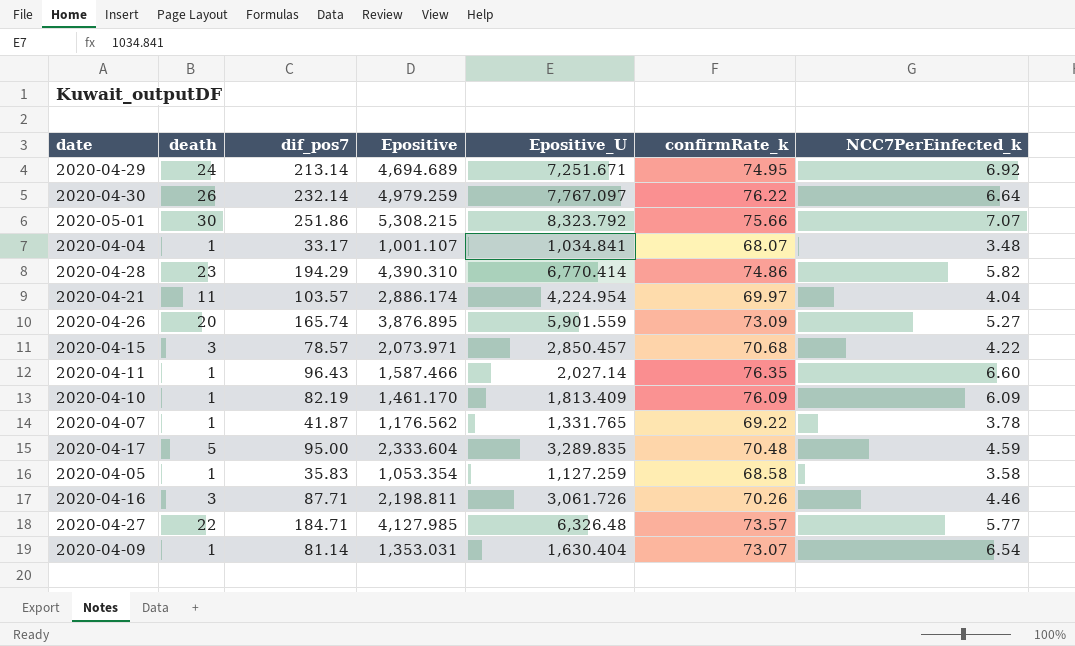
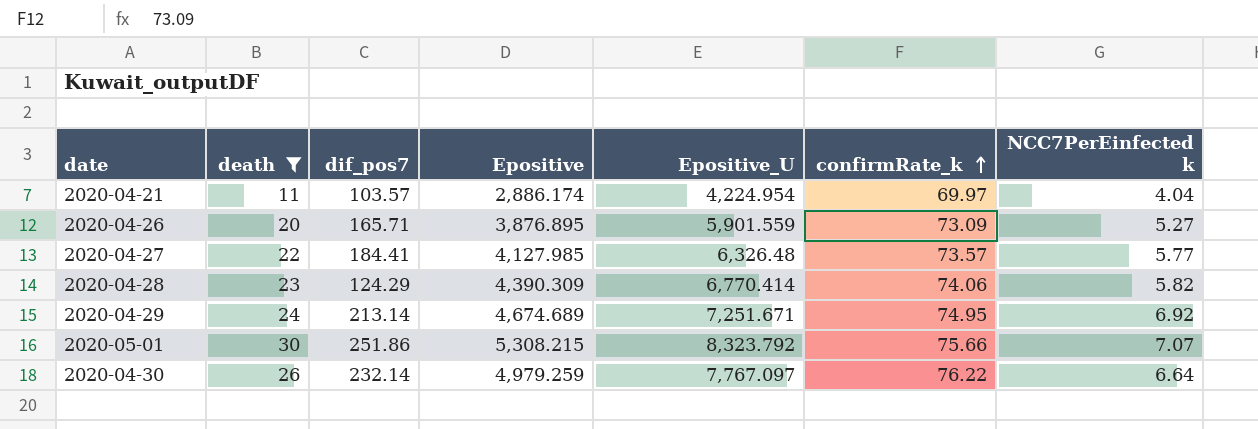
filter: none -> death >= 11
row order: none -> confirmRate_k ascending
column name: NCC7PerEinfected_k -> NCC7PerEinfected k
2020-04-26 | dif_pos7: 165.74 -> 165.71
2020-04-27 | dif_pos7: 184.71 -> 184.41
2020-04-28 | dif_pos7: 194.29 -> 124.29
2020-04-28 | Epositive: 4,390.310 -> 4,390.309
2020-04-28 | confirmRate_k: 74.86 -> 74.06
2020-04-29 | Epositive: 4,694.689 -> 4,674.689

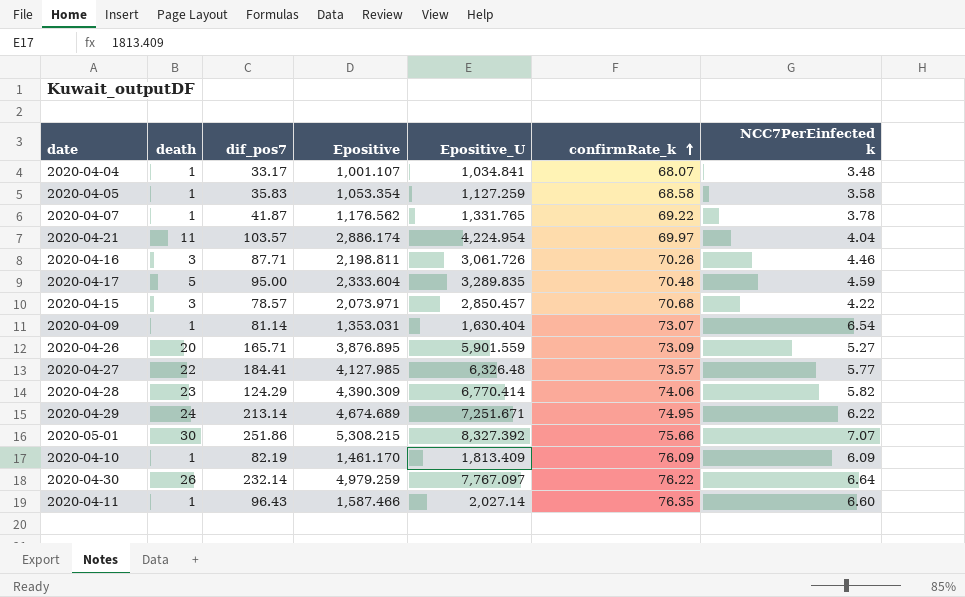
filter: death >= 11 -> none
2020-04-29 | NCC7PerEinfected k: 6.92 -> 6.22
2020-05-01 | Epositive_U: 8,323.792 -> 8,327.392

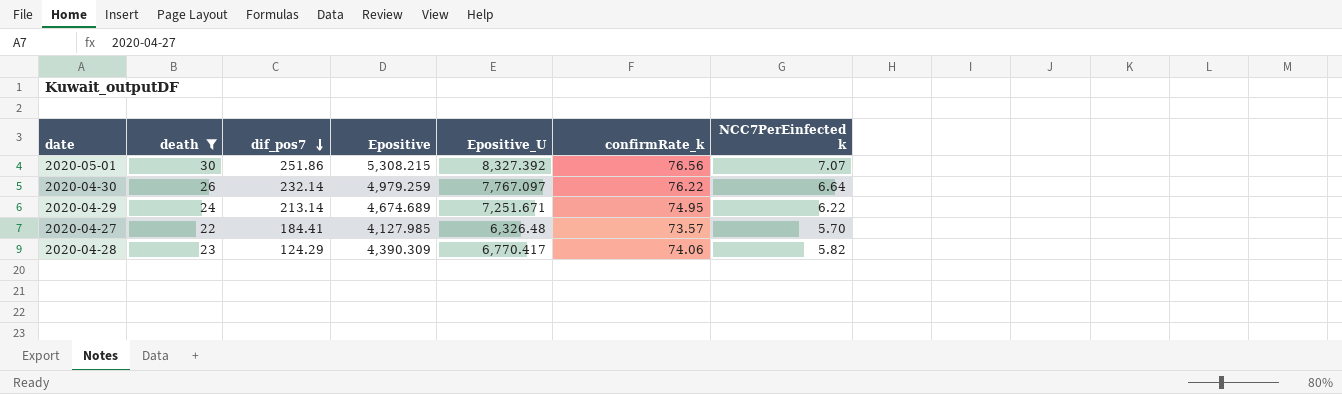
filter: none -> death >= 22
row order: confirmRate_k ascending -> dif_pos7 descending
2020-05-01 | confirmRate_k: 75.66 -> 76.56
2020-04-27 | NCC7PerEinfected k: 5.77 -> 5.70
2020-04-28 | Epositive_U: 6,770.414 -> 6,770.417

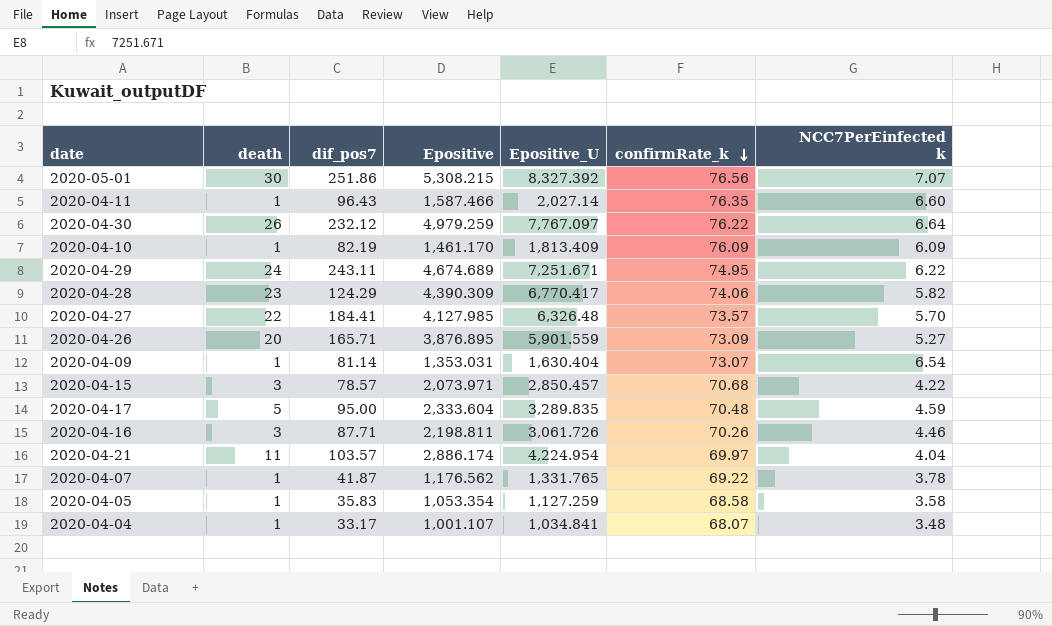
filter: death >= 22 -> none
row order: dif_pos7 descending -> confirmRate_k descending
2020-04-30 | dif_pos7: 232.14 -> 232.12
2020-04-29 | dif_pos7: 213.14 -> 243.11

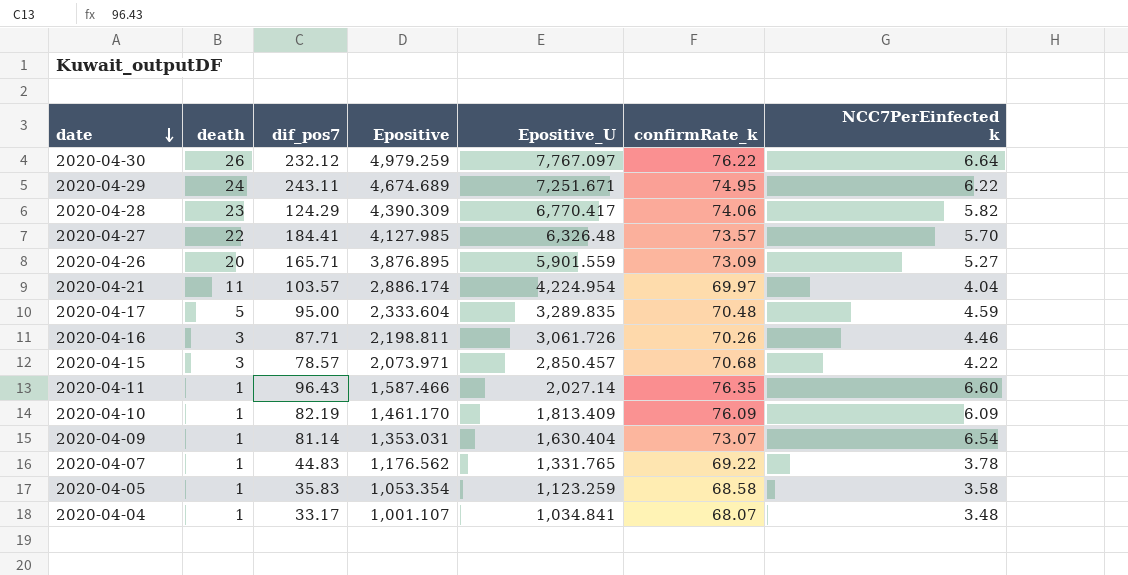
row order: confirmRate_k descending -> date descending
row 2020-05-01: 30 | 251.86 | 5,308.215 | 8,327.392 | 76.56 | 7.07 -> none
2020-04-07 | dif_pos7: 41.87 -> 44.83
2020-04-05 | Epositive_U: 1,127.259 -> 1,123.259

